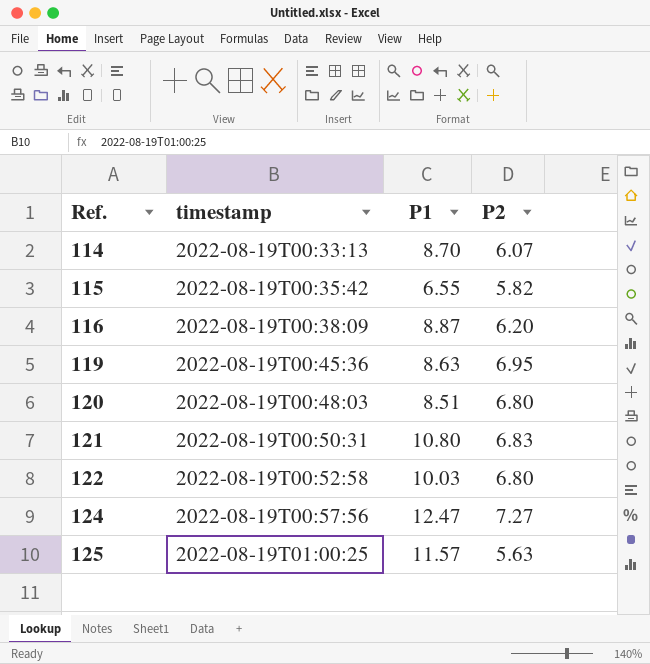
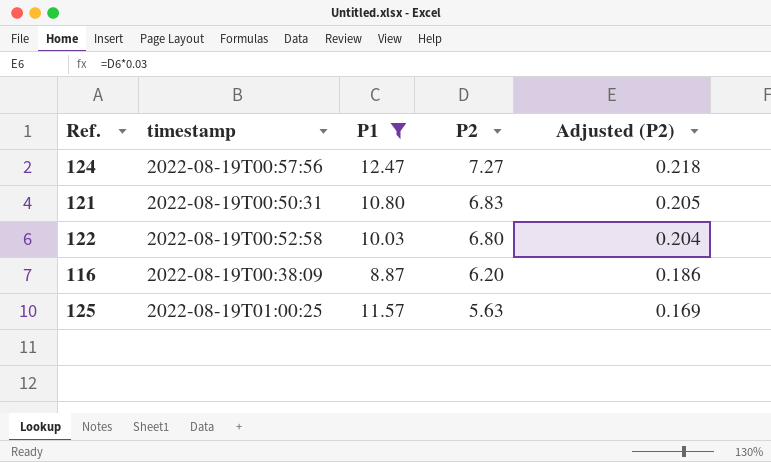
filter: none -> P1 >= 8.87
row order: Ref. ascending -> P2 descending
column Adjusted (P2) | formula: none -> [P2] * 0.03

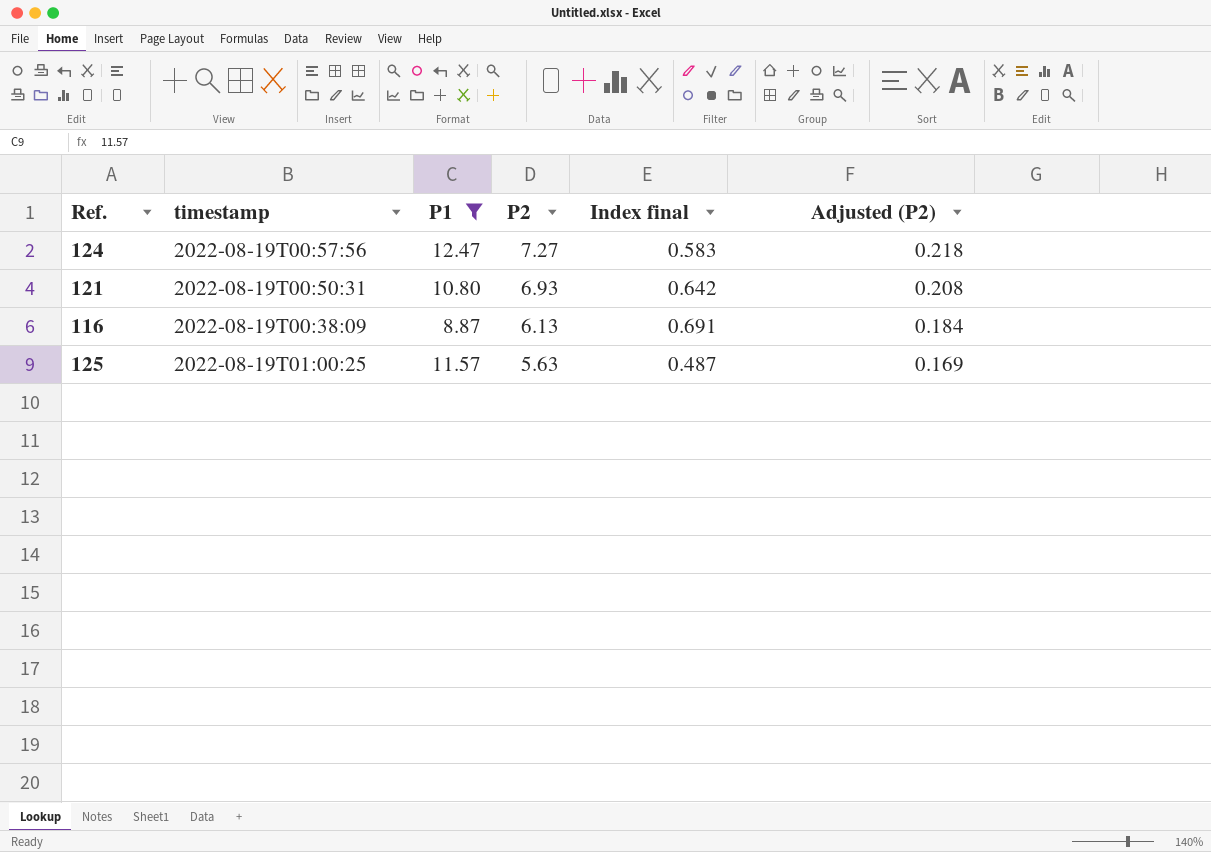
column Index final | formula: none -> [P2] / [P1]
row 122: 2022-08-19T00:52:58 | 10.03 | 6.80 | 0.204 -> none
121 | P2: 6.83 -> 6.93
121 | Adjusted (P2): 0.205 -> 0.208
116 | P2: 6.20 -> 6.13
116 | Adjusted (P2): 0.186 -> 0.184

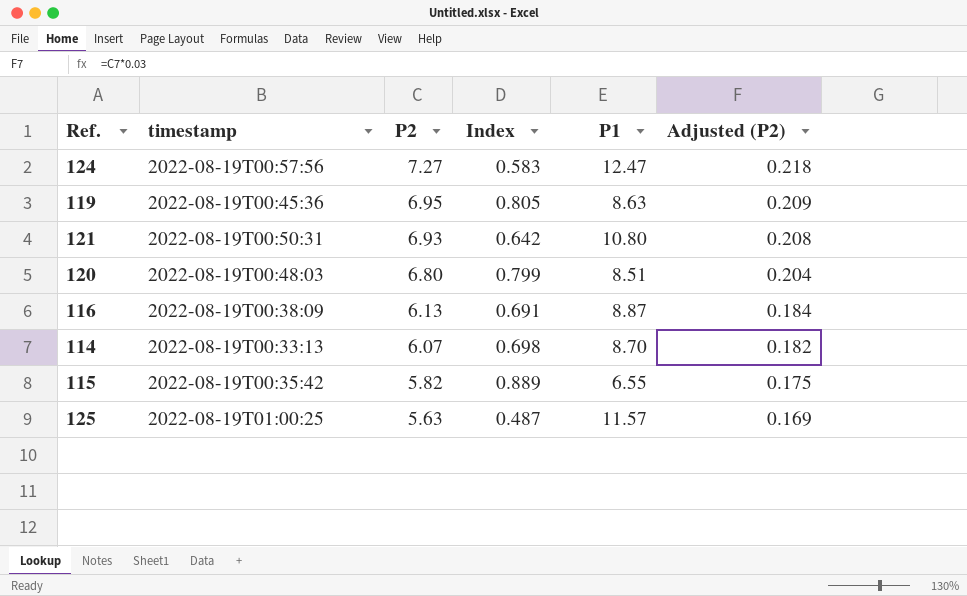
filter: P1 >= 8.87 -> none
column name: Index final -> Index
column P1 | position: 3 -> 5

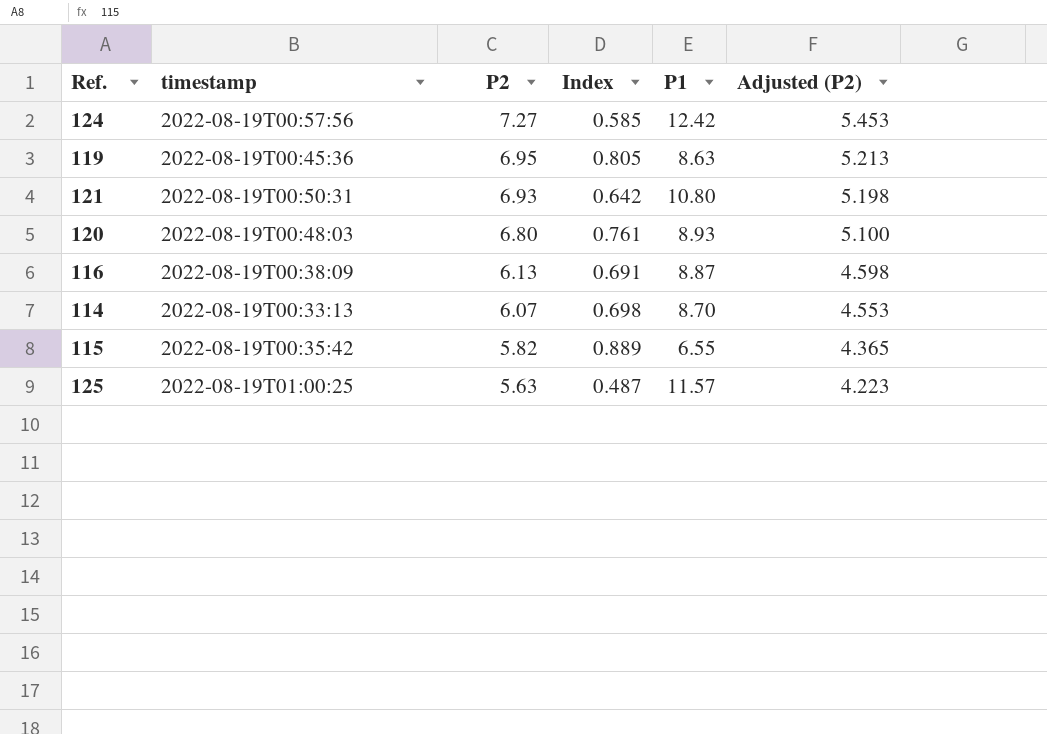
column Adjusted (P2) | formula: [P2] * 0.03 -> [P2] * 0.75
124 | Index: 0.583 -> 0.585
124 | P1: 12.47 -> 12.42
120 | Index: 0.799 -> 0.761
120 | P1: 8.51 -> 8.93

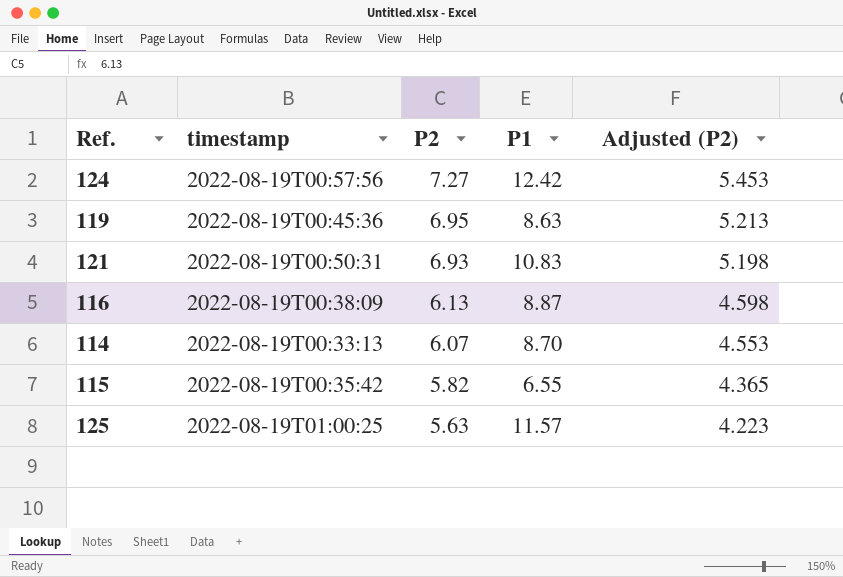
column Index | formula: [P2] / [P1] -> none
row 120: 2022-08-19T00:48:03 | 6.80 | 0.761 | 8.93 | 5.100 -> none
121 | P1: 10.80 -> 10.83

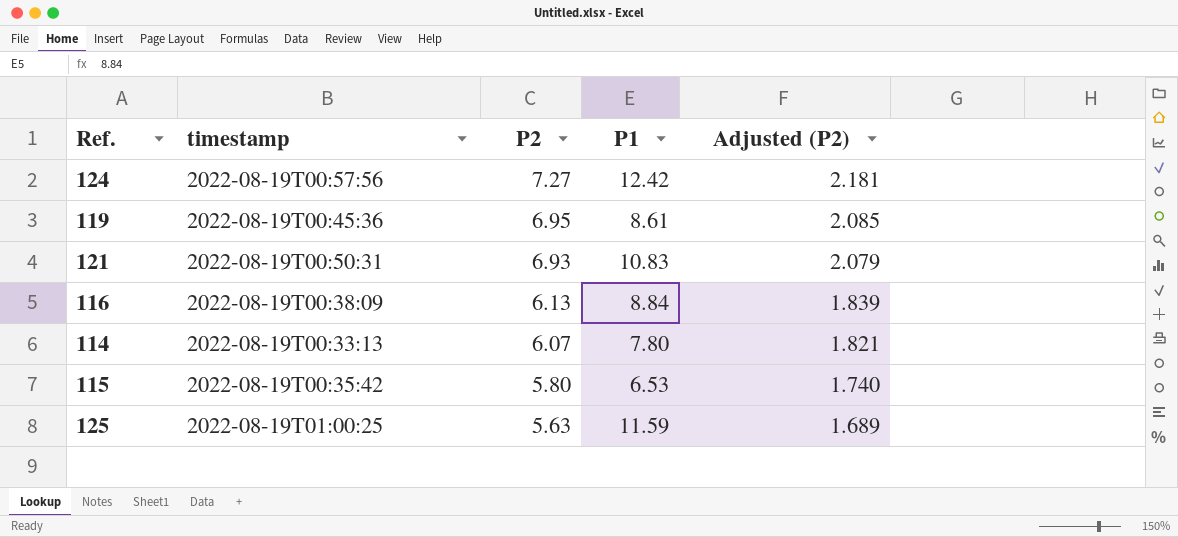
column Adjusted (P2) | formula: [P2] * 0.75 -> [P2] * 0.3
119 | P1: 8.63 -> 8.61
116 | P1: 8.87 -> 8.84
114 | P1: 8.70 -> 7.80
115 | P2: 5.82 -> 5.80
115 | P1: 6.55 -> 6.53
125 | P1: 11.57 -> 11.59

